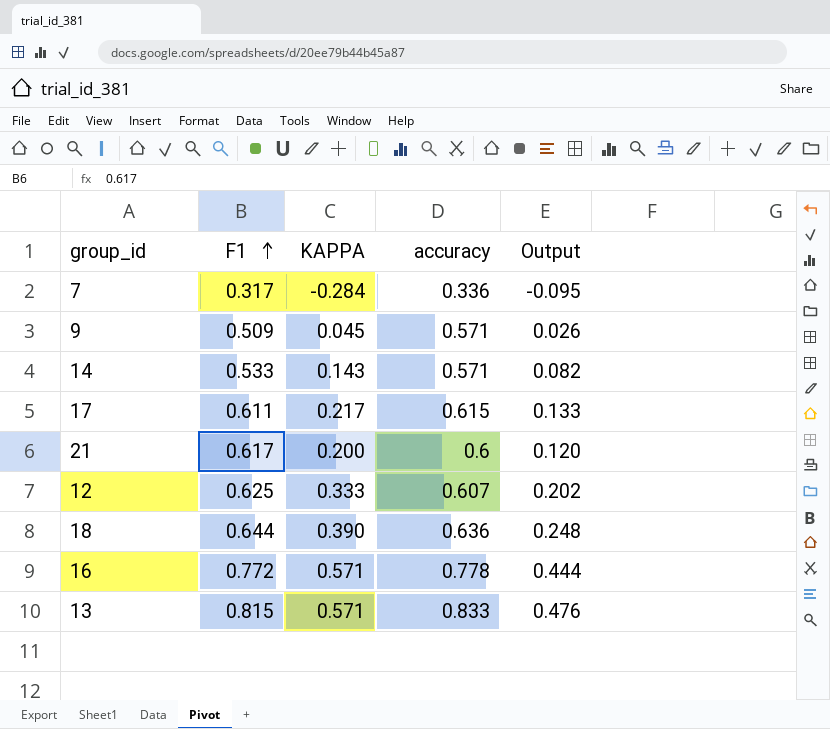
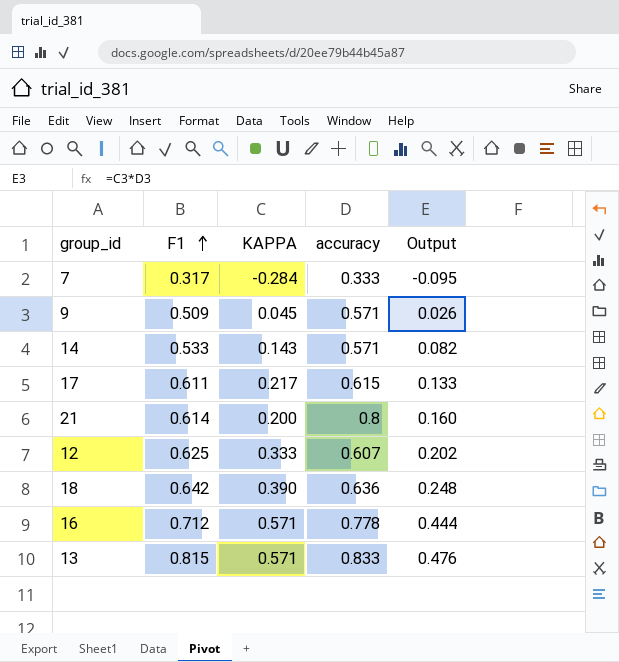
7 | accuracy: 0.336 -> 0.333
21 | F1: 0.617 -> 0.614
21 | accuracy: 0.6 -> 0.8
21 | Output: 0.120 -> 0.160
18 | F1: 0.644 -> 0.642
16 | F1: 0.772 -> 0.712

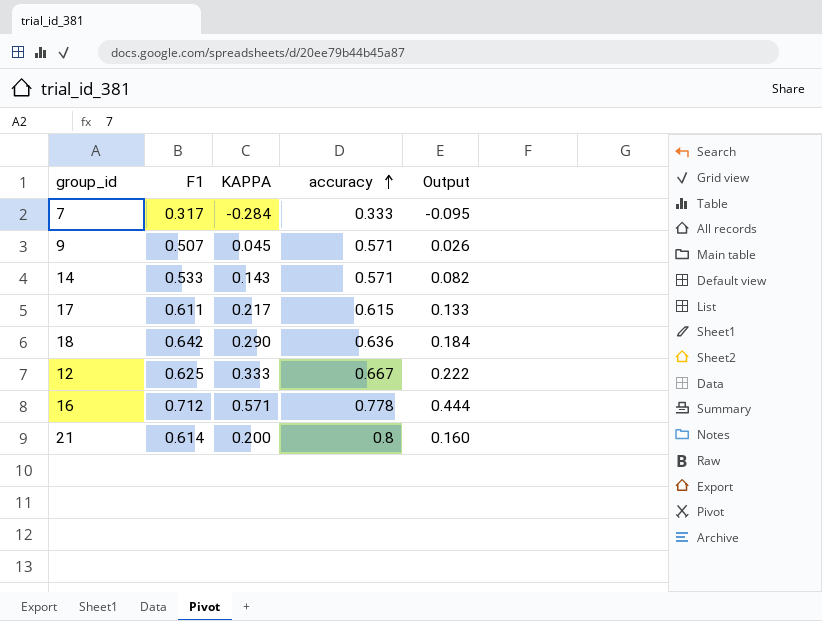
row order: F1 ascending -> accuracy ascending
row 13: 0.815 | 0.571 | 0.833 | 0.476 -> none
9 | F1: 0.509 -> 0.507
18 | KAPPA: 0.390 -> 0.290
18 | Output: 0.248 -> 0.184
12 | accuracy: 0.607 -> 0.667
12 | Output: 0.202 -> 0.222

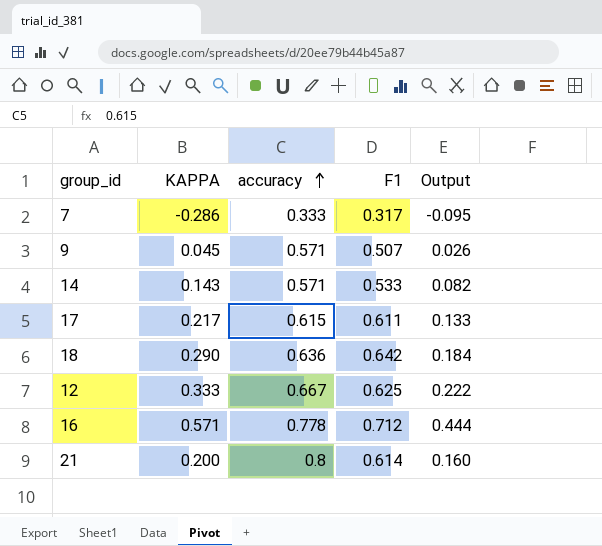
column F1 | position: 2 -> 4
7 | KAPPA: -0.284 -> -0.286

